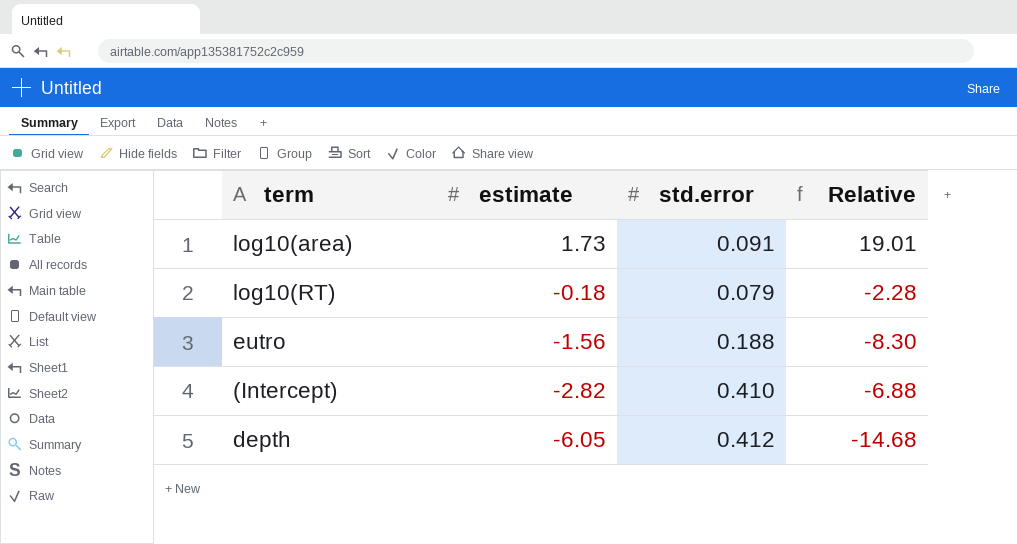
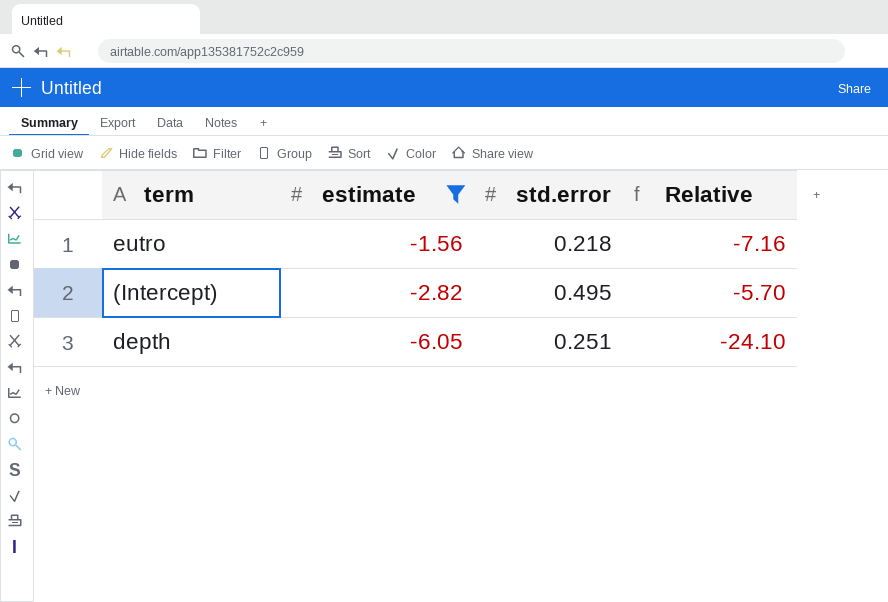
filter: none -> estimate <= -1.56
eutro | std.error: 0.188 -> 0.218
eutro | Relative: -8.30 -> -7.16
(Intercept) | std.error: 0.410 -> 0.495
(Intercept) | Relative: -6.88 -> -5.70
depth | std.error: 0.412 -> 0.251
depth | Relative: -14.68 -> -24.10

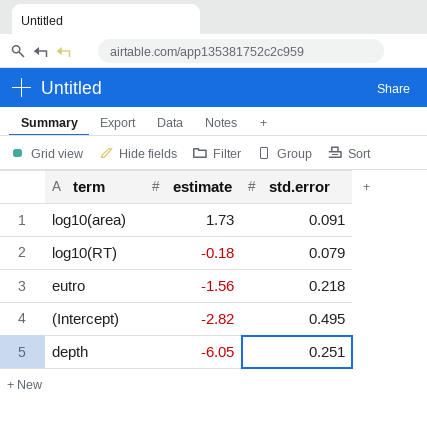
filter: estimate <= -1.56 -> none
column Relative | formula: [estimate] / [std.error] -> none

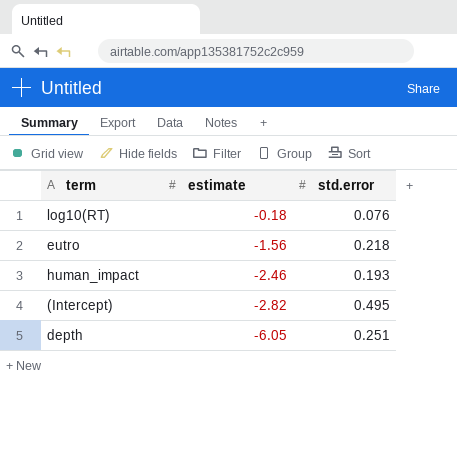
row log10(area): 1.73 | 0.091 -> none
log10(RT) | std.error: 0.079 -> 0.076
row human_impact: none -> -2.46 | 0.193

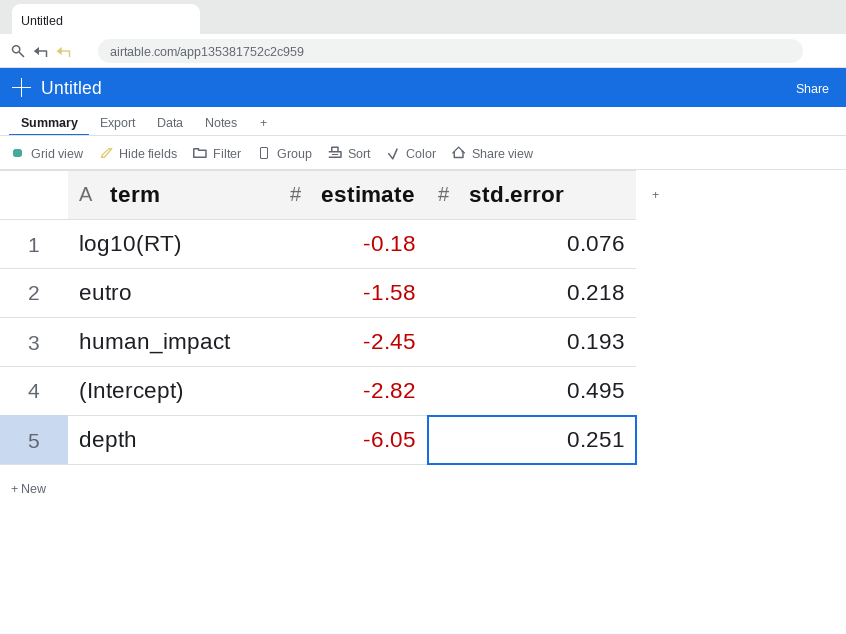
eutro | estimate: -1.56 -> -1.58
human_impact | estimate: -2.46 -> -2.45

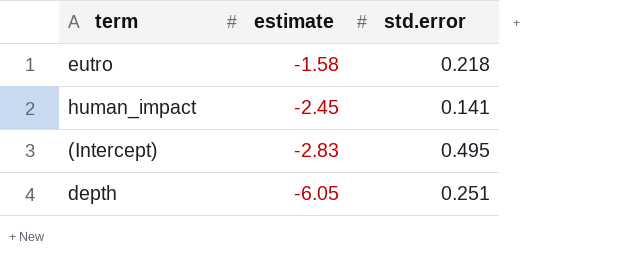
row log10(RT): -0.18 | 0.076 -> none
human_impact | std.error: 0.193 -> 0.141
(Intercept) | estimate: -2.82 -> -2.83

